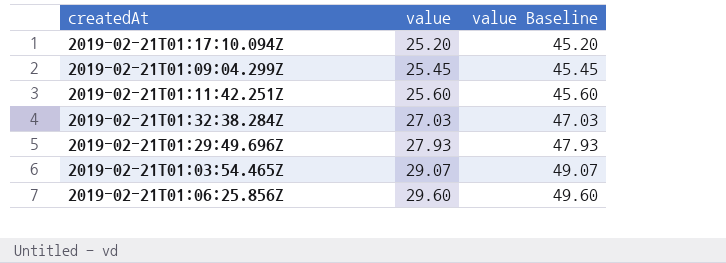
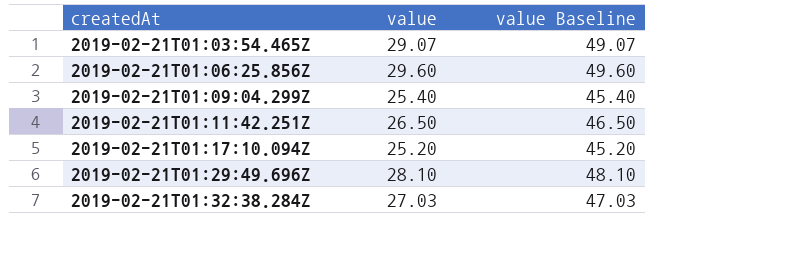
row order: value ascending -> createdAt ascending
2019-02-21T01:09:04.299Z | value: 25.45 -> 25.40
2019-02-21T01:09:04.299Z | value Baseline: 45.45 -> 45.40
2019-02-21T01:11:42.251Z | value: 25.60 -> 26.50
2019-02-21T01:11:42.251Z | value Baseline: 45.60 -> 46.50
2019-02-21T01:29:49.696Z | value: 27.93 -> 28.10
2019-02-21T01:29:49.696Z | value Baseline: 47.93 -> 48.10

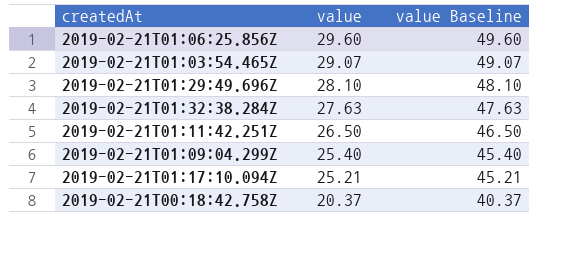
row order: createdAt ascending -> value descending
2019-02-21T01:32:38.284Z | value: 27.03 -> 27.63
2019-02-21T01:32:38.284Z | value Baseline: 47.03 -> 47.63
2019-02-21T01:17:10.094Z | value: 25.20 -> 25.21
2019-02-21T01:17:10.094Z | value Baseline: 45.20 -> 45.21
row 2019-02-21T00:18:42.758Z: none -> 20.37 | 40.37

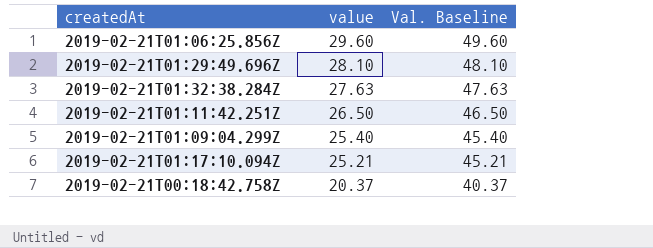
column name: value Baseline -> Val. Baseline
row 2019-02-21T01:03:54.465Z: 29.07 | 49.07 -> none

